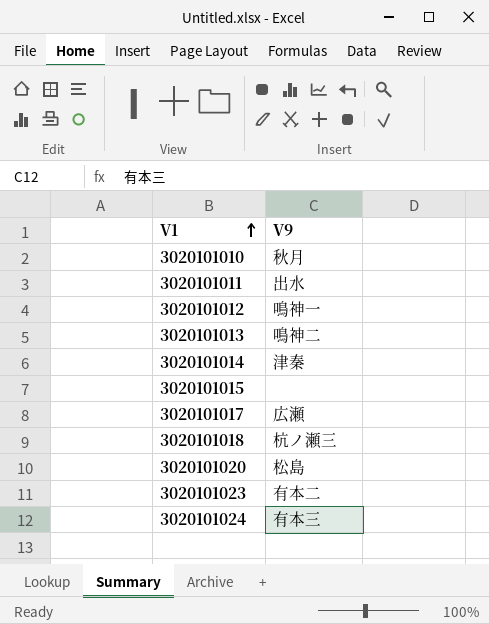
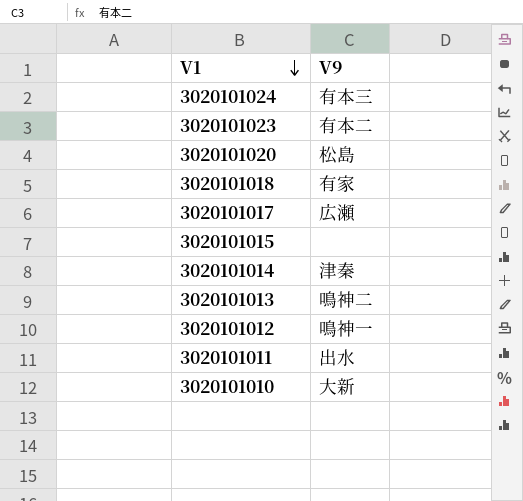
row order: V1 ascending -> V1 descending
3020101018 | V9: 杭ノ瀬三 -> 有家
3020101010 | V9: 秋月 -> 大新

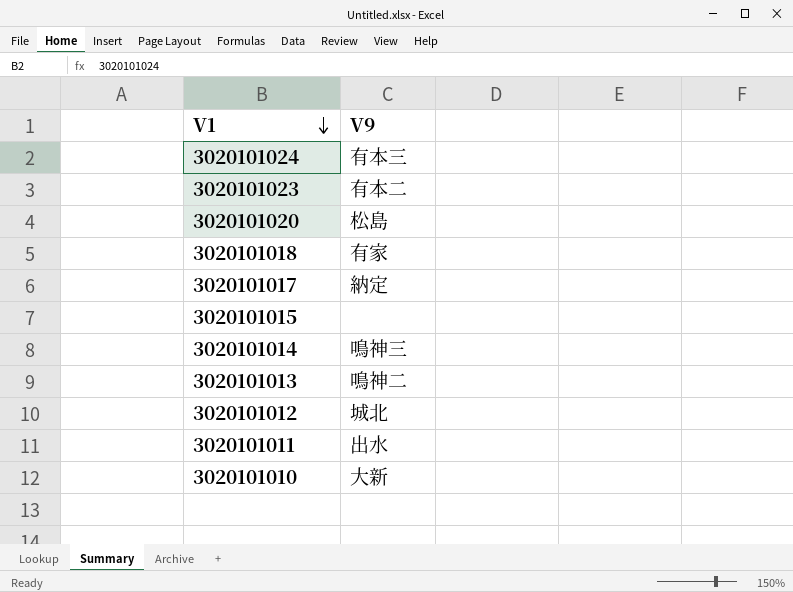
3020101017 | V9: 広瀬 -> 納定
3020101014 | V9: 津秦 -> 鳴神三
3020101012 | V9: 鳴神一 -> 城北

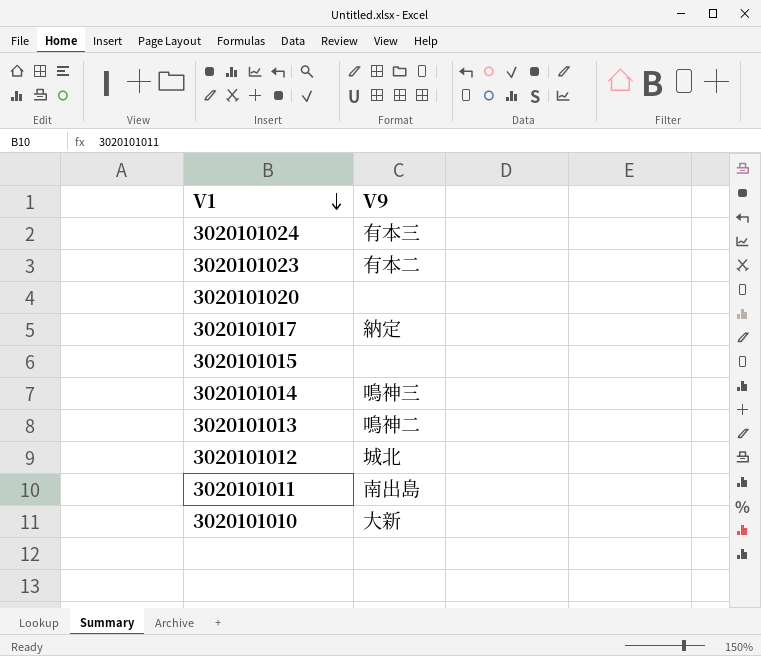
row 3020101018: 有家 -> none
3020101020 | V9: 松島 -> none
3020101011 | V9: 出水 -> 南出島

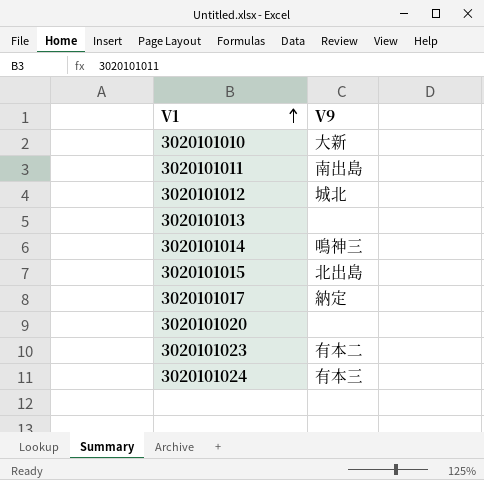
row order: V1 descending -> V1 ascending
3020101013 | V9: 鳴神二 -> none
3020101015 | V9: none -> 北出島

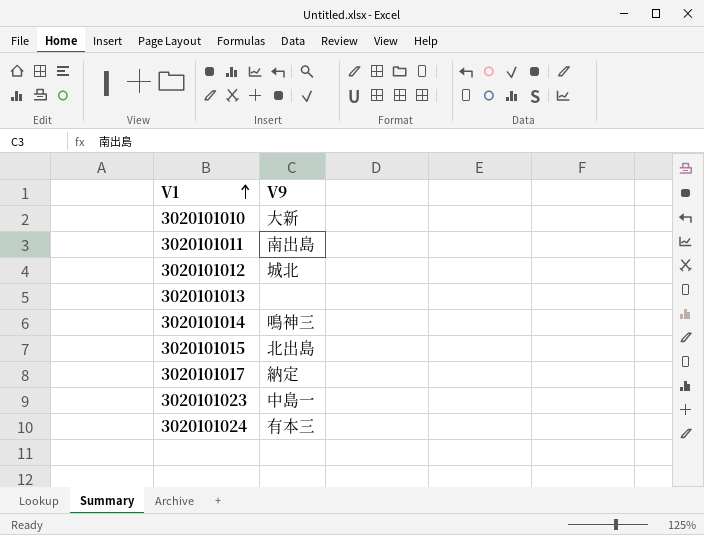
row 3020101020: none -> none
3020101023 | V9: 有本二 -> 中島一

